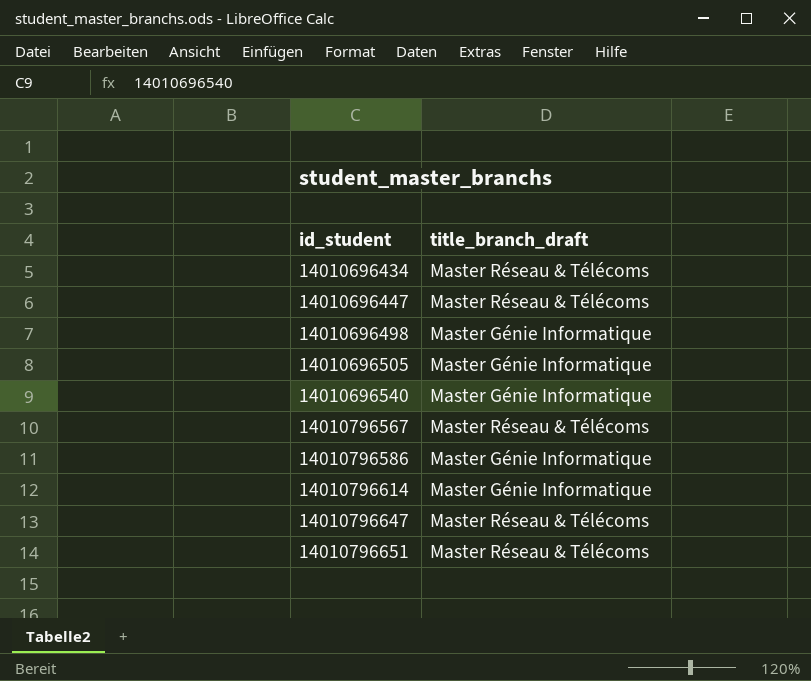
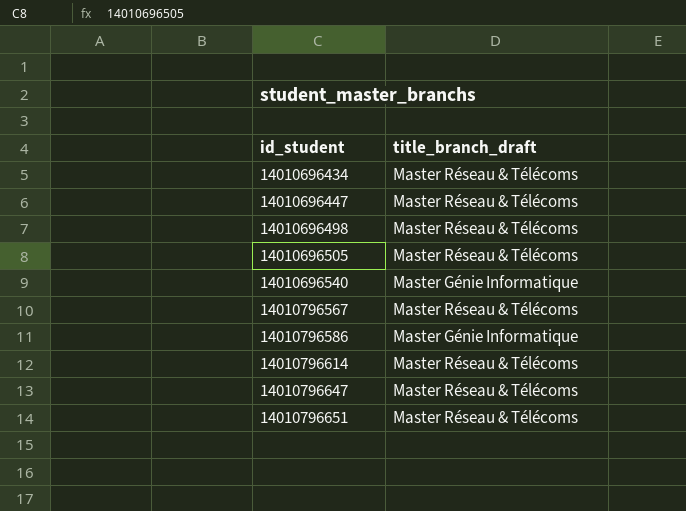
14010696498 | title_branch_draft: Master Génie Informatique -> Master Réseau & Télécoms
14010696505 | title_branch_draft: Master Génie Informatique -> Master Réseau & Télécoms
14010796614 | title_branch_draft: Master Génie Informatique -> Master Réseau & Télécoms

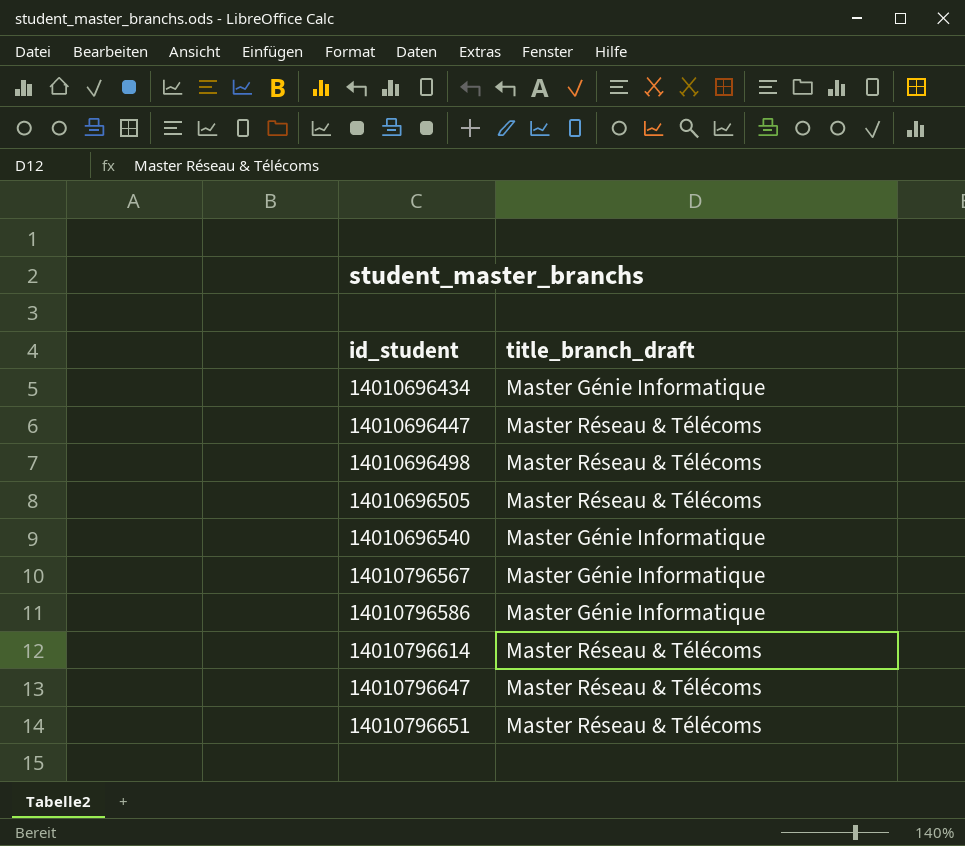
14010696434 | title_branch_draft: Master Réseau & Télécoms -> Master Génie Informatique
14010796567 | title_branch_draft: Master Réseau & Télécoms -> Master Génie Informatique

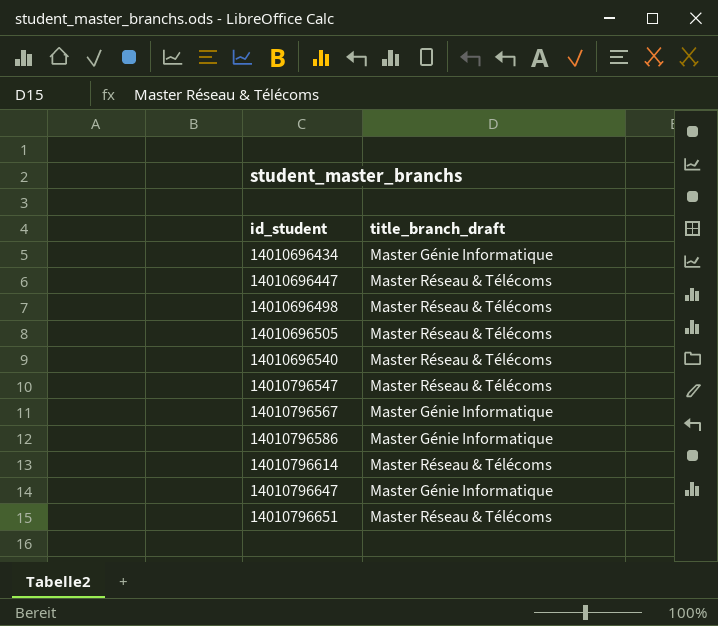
14010696540 | title_branch_draft: Master Génie Informatique -> Master Réseau & Télécoms
row 14010796547: none -> Master Réseau & Télécoms
14010796647 | title_branch_draft: Master Réseau & Télécoms -> Master Génie Informatique

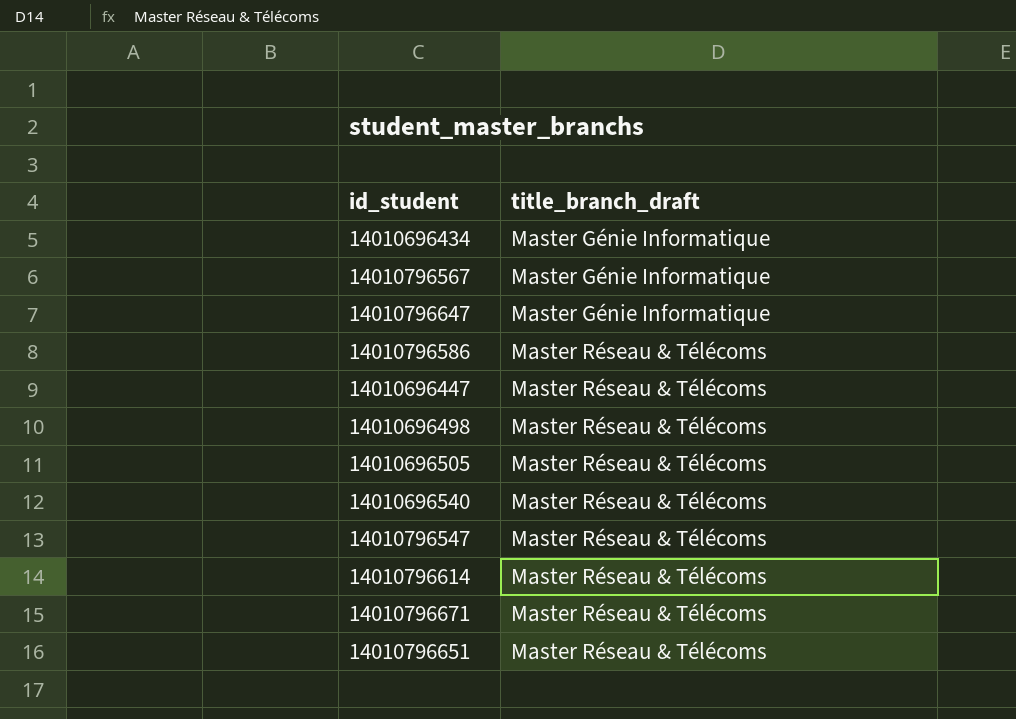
row order: id_student ascending -> title_branch_draft ascending
14010796586 | title_branch_draft: Master Génie Informatique -> Master Réseau & Télécoms
row 14010796671: none -> Master Réseau & Télécoms

